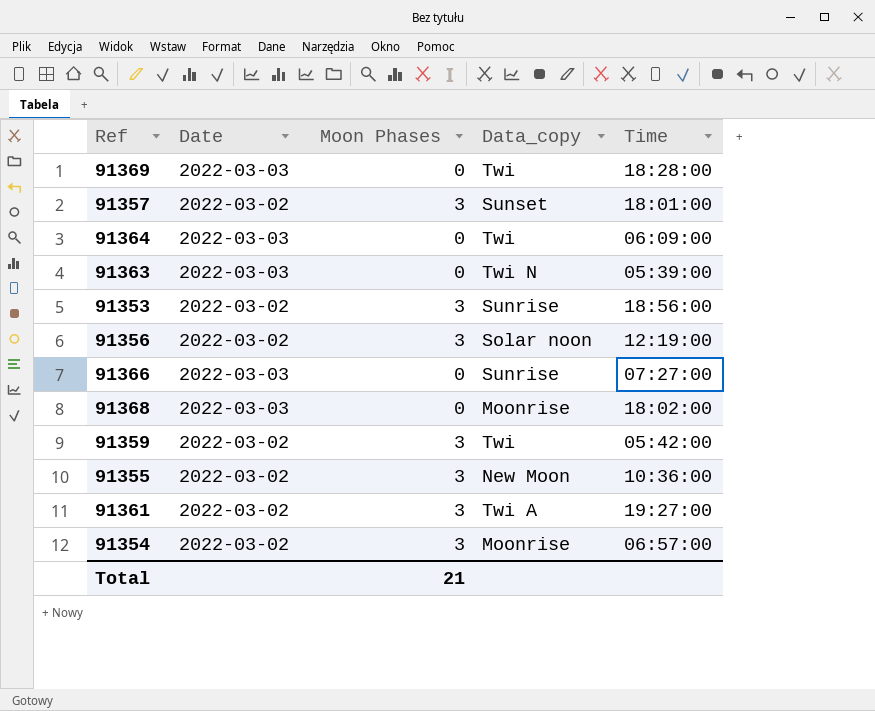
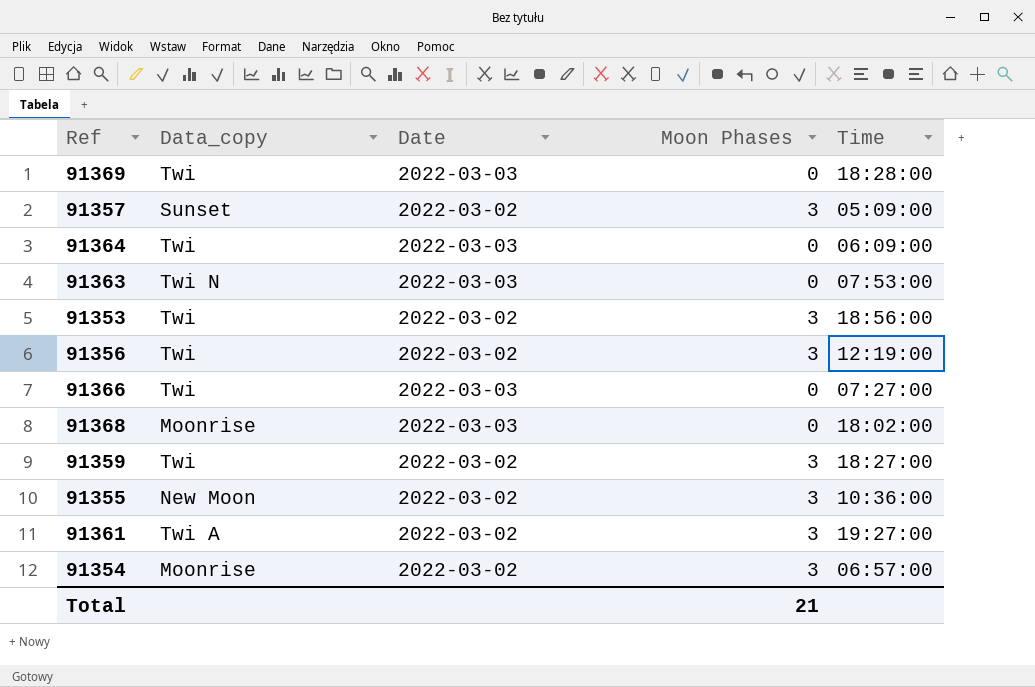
column Data_copy | position: 4 -> 2
91357 | Time: 18:01:00 -> 05:09:00
91363 | Time: 05:39:00 -> 07:53:00
91353 | Data_copy: Sunrise -> Twi
91356 | Data_copy: Solar noon -> Twi
91366 | Data_copy: Sunrise -> Twi
91359 | Time: 05:42:00 -> 18:27:00

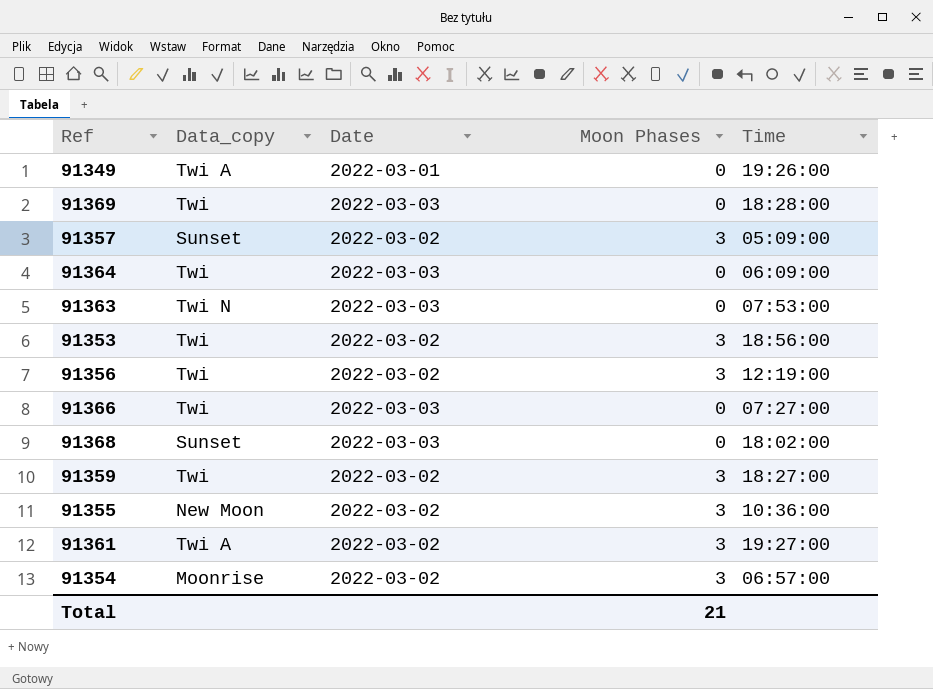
row 91349: none -> Twi A | 2022-03-01 | 0 | 19:26:00
91368 | Data_copy: Moonrise -> Sunset

